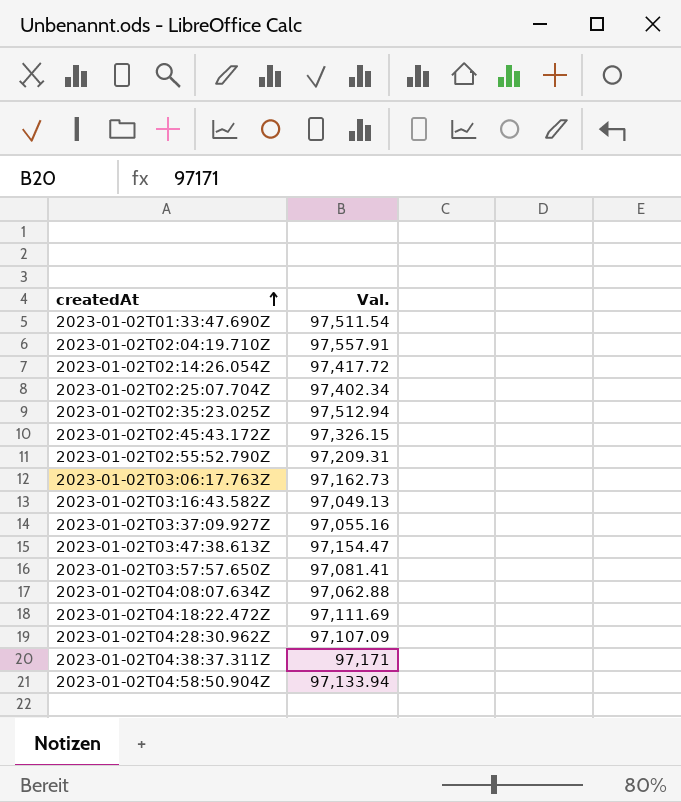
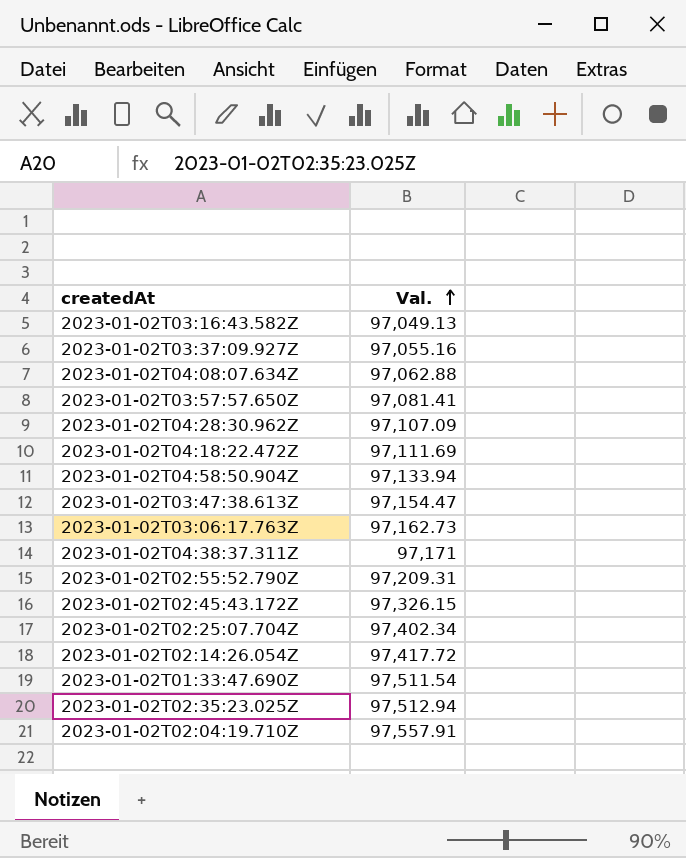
row order: createdAt ascending -> Val. ascending

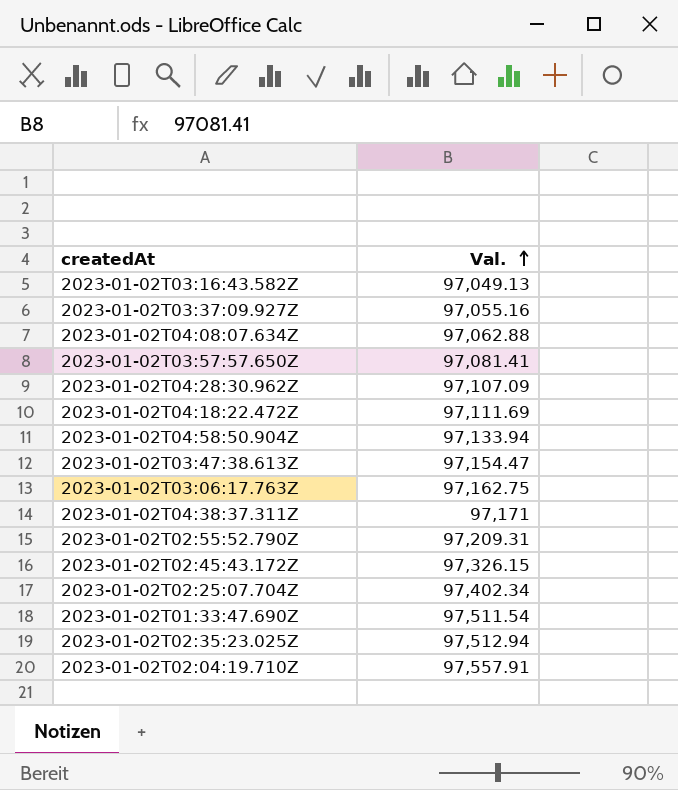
row 2023-01-02T02:14:26.054Z: 97,417.72 -> none
2023-01-02T03:06:17.763Z | Val.: 97,162.73 -> 97,162.75

